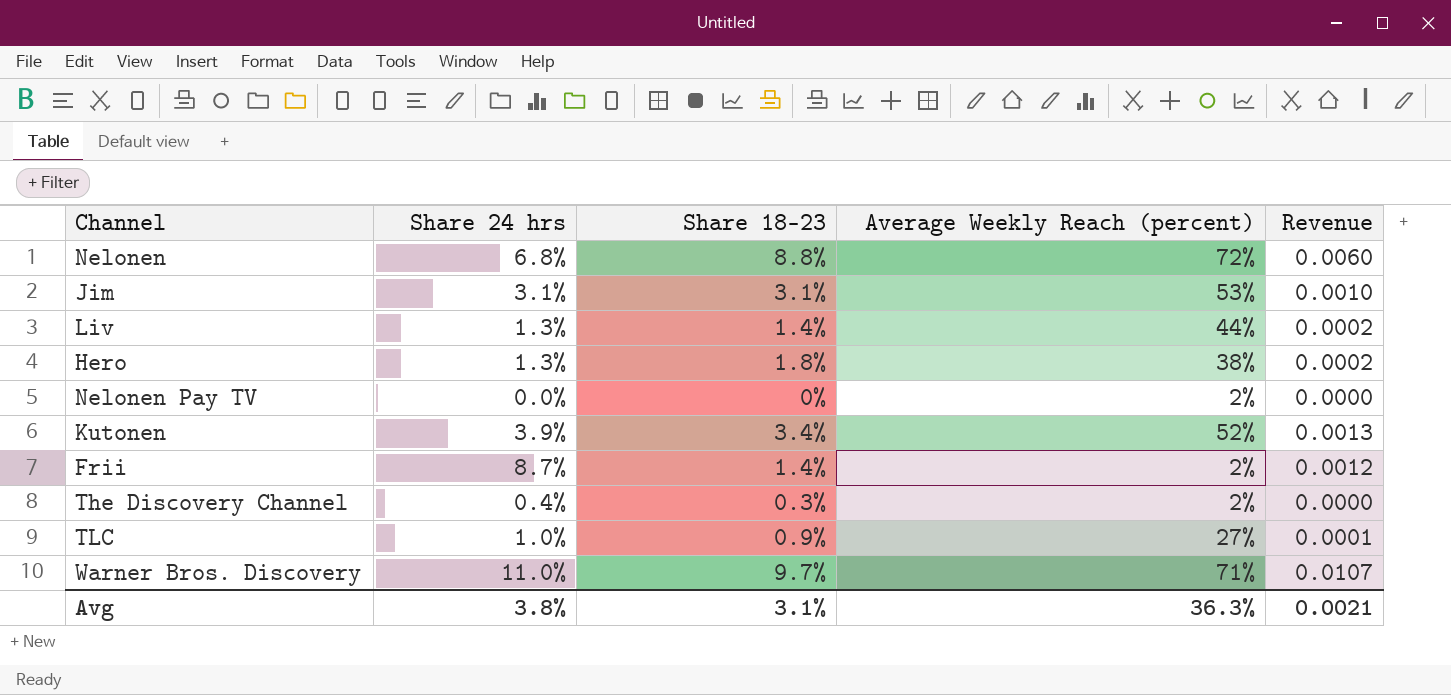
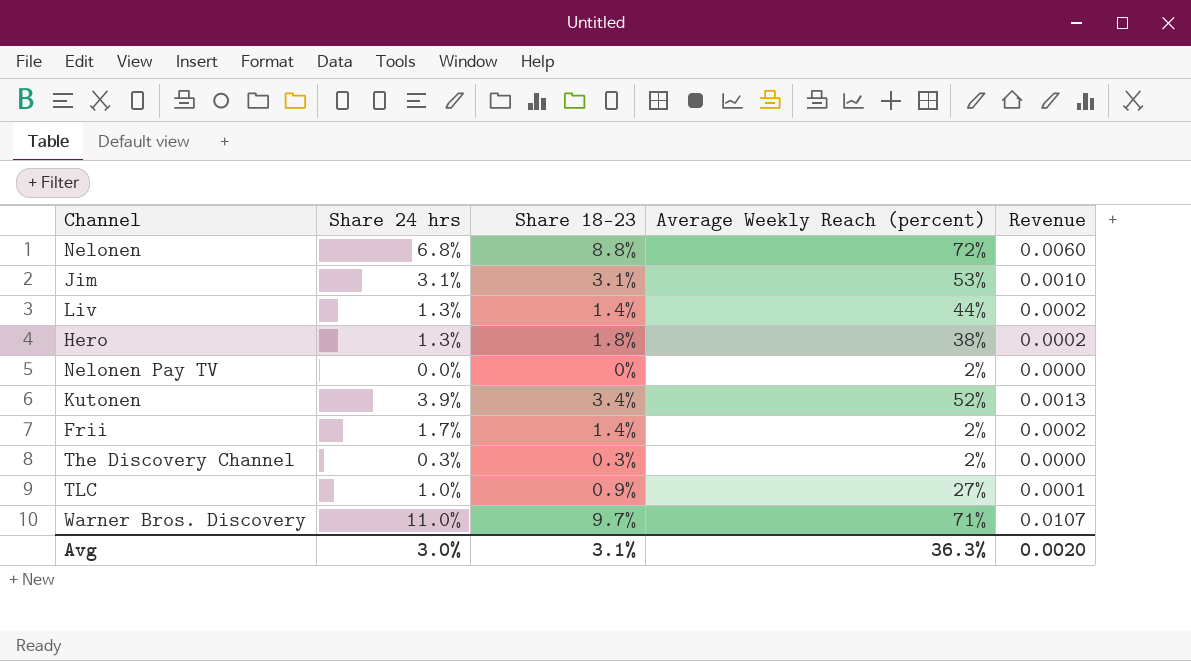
Frii | Share 24 hrs: 8.7% -> 1.7%
Frii | Revenue: 0.0012 -> 0.0002
The Discovery Channel | Share 24 hrs: 0.4% -> 0.3%
Avg | Share 24 hrs: 3.8% -> 3.0%
Avg | Revenue: 0.0021 -> 0.0020

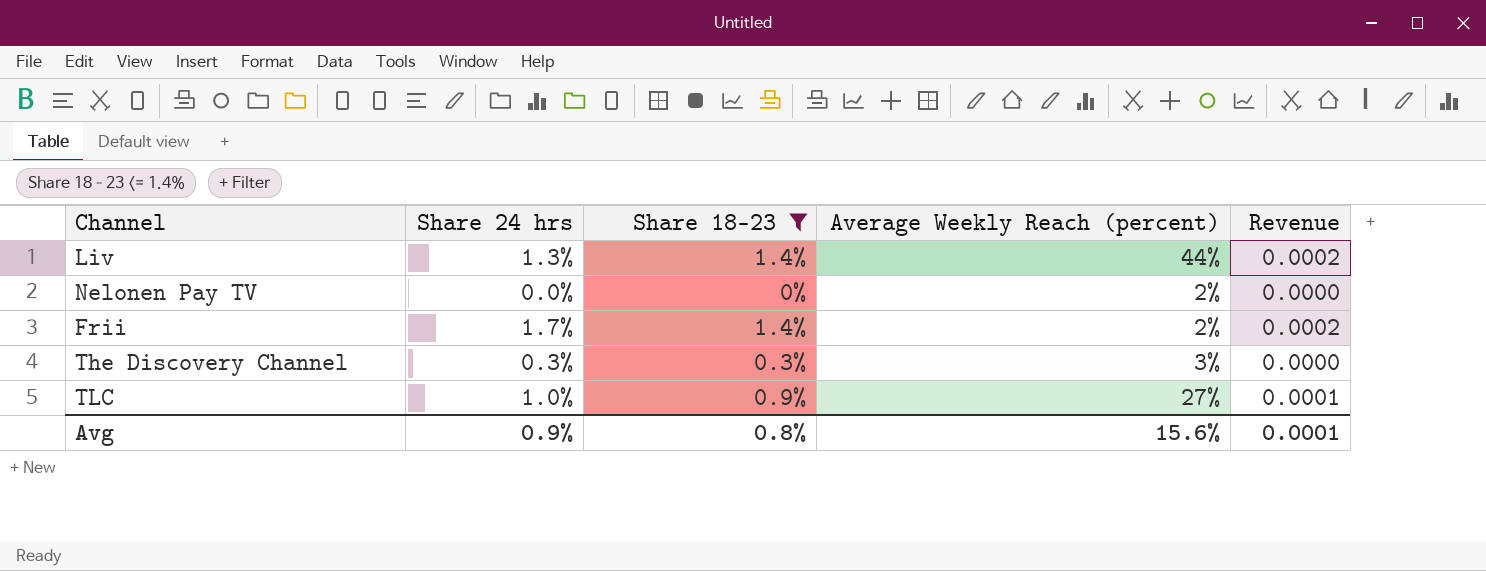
filter: none -> Share 18–23 <= 1.4%
The Discovery Channel | Average Weekly Reach (percent): 2% -> 3%
Avg | Share 24 hrs: 3.0% -> 0.9%
Avg | Share 18–23: 3.1% -> 0.8%
Avg | Average Weekly Reach (percent): 36.3% -> 15.6%
Avg | Revenue: 0.0020 -> 0.0001

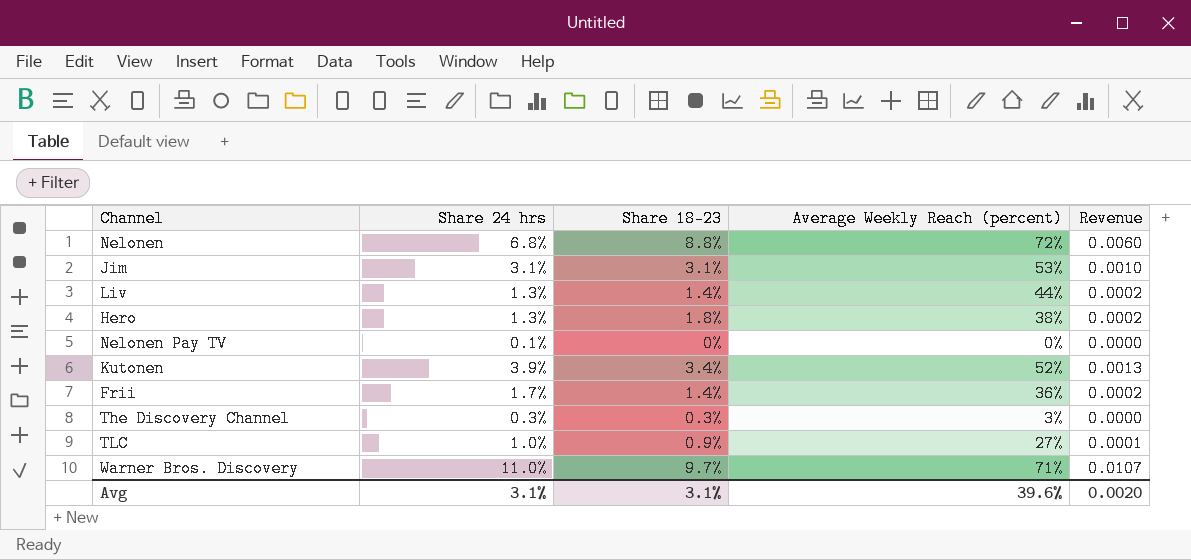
filter: Share 18–23 <= 1.4% -> none
Nelonen Pay TV | Share 24 hrs: 0.0% -> 0.1%
Nelonen Pay TV | Average Weekly Reach (percent): 2% -> 0%
Frii | Average Weekly Reach (percent): 2% -> 36%
Avg | Share 24 hrs: 0.9% -> 3.1%
Avg | Share 18–23: 0.8% -> 3.1%
Avg | Average Weekly Reach (percent): 15.6% -> 39.6%
Avg | Revenue: 0.0001 -> 0.0020

